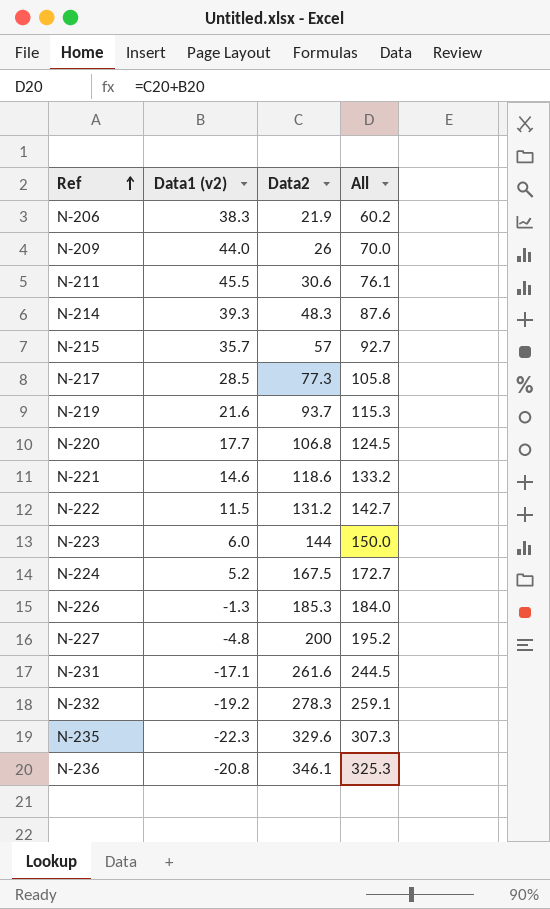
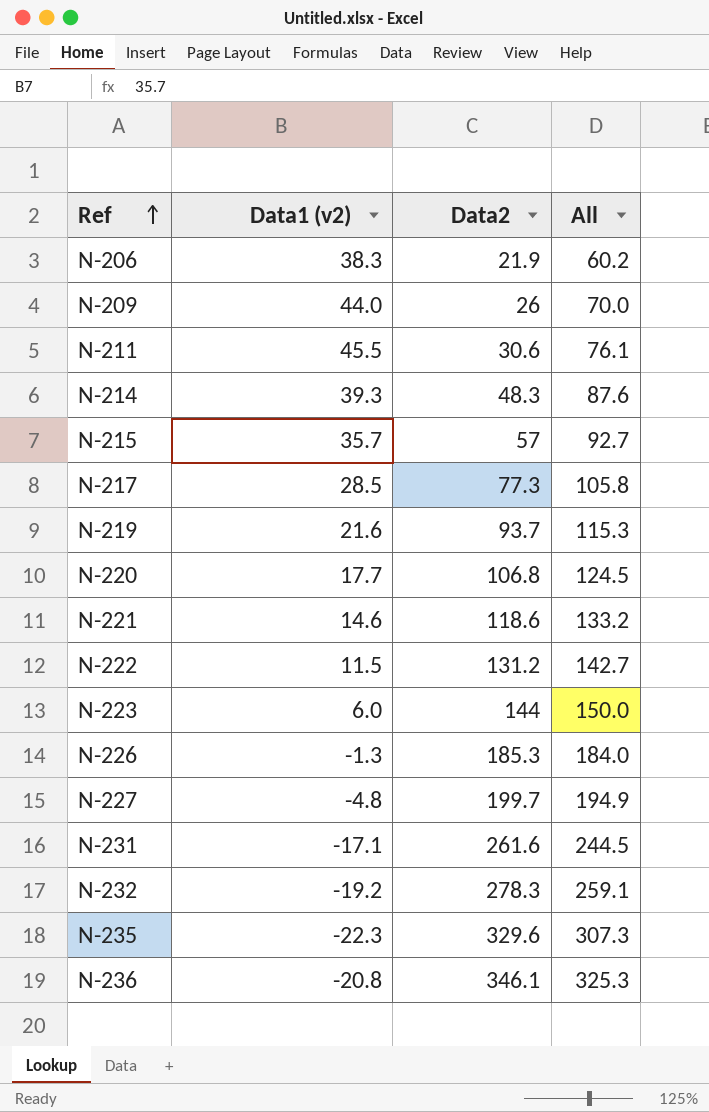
row N-224: 5.2 | 167.5 | 172.7 -> none
N-227 | Data2: 200 -> 199.7
N-227 | All: 195.2 -> 194.9

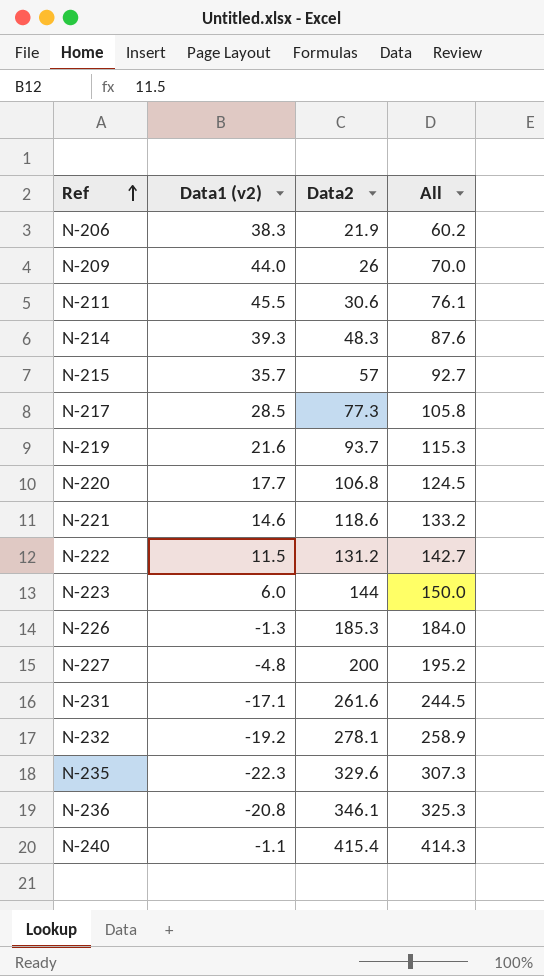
N-227 | Data2: 199.7 -> 200
N-227 | All: 194.9 -> 195.2
N-232 | Data2: 278.3 -> 278.1
N-232 | All: 259.1 -> 258.9
row N-240: none -> -1.1 | 415.4 | 414.3

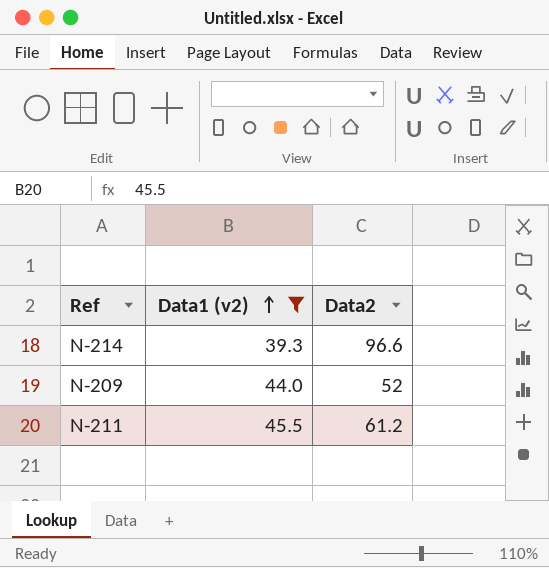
filter: none -> Data1 (v2) >= 39.3
row order: Ref ascending -> Data1 (v2) ascending
column All | formula: [Data1 (v2)] + [Data2] -> none
N-214 | Data2: 48.3 -> 96.6
N-209 | Data2: 26 -> 52
N-211 | Data2: 30.6 -> 61.2

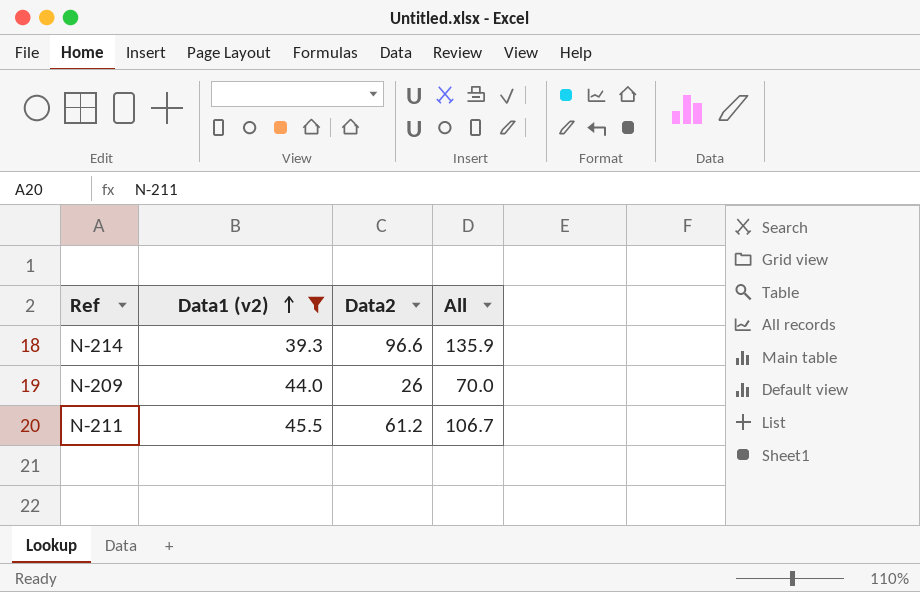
column All | formula: none -> [Data1 (v2)] + [Data2]
N-209 | Data2: 52 -> 26

